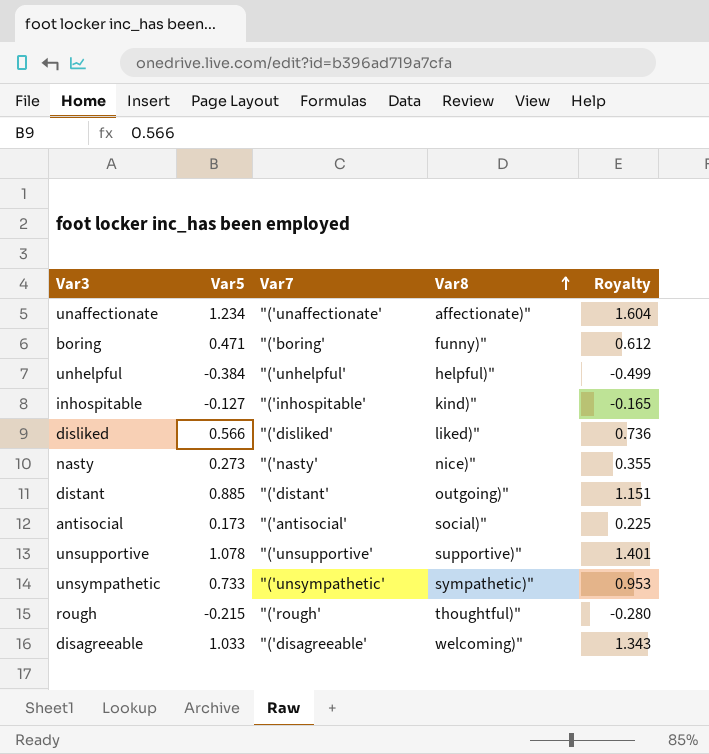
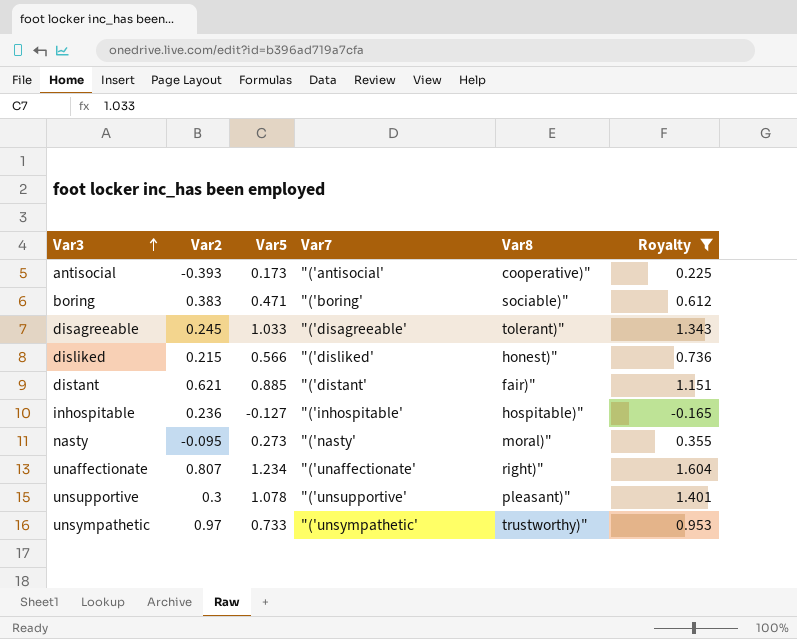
filter: none -> Royalty >= -0.165
row order: Var8 ascending -> Var3 ascending
column Var2 | position: none -> 2
antisocial | Var8: social)" -> cooperative)"
boring | Var8: funny)" -> sociable)"
disagreeable | Var8: welcoming)" -> tolerant)"
disliked | Var8: liked)" -> honest)"
distant | Var8: outgoing)" -> fair)"
inhospitable | Var8: kind)" -> hospitable)"
nasty | Var8: nice)" -> moral)"
unaffectionate | Var8: affectionate)" -> right)"
unsupportive | Var8: supportive)" -> pleasant)"
unsympathetic | Var8: sympathetic)" -> trustworthy)"

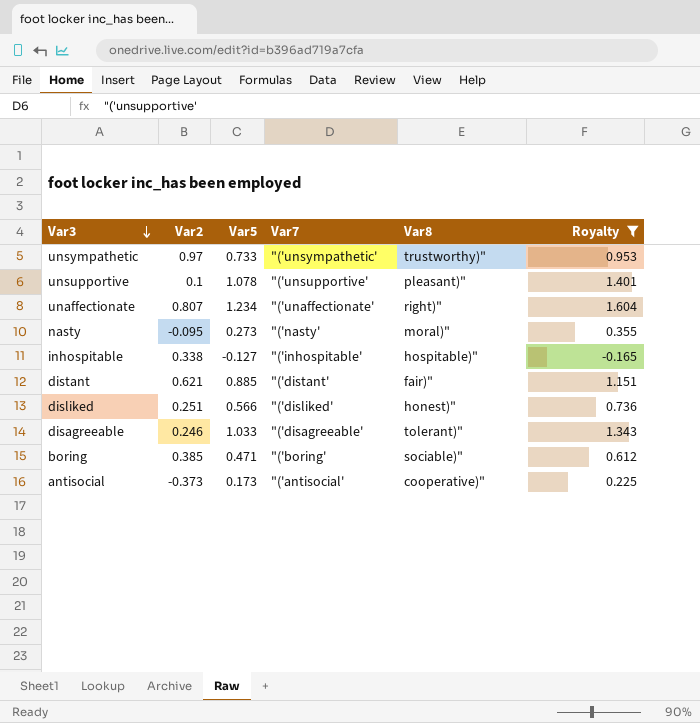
row order: Var3 ascending -> Var3 descending
unsupportive | Var2: 0.3 -> 0.1
inhospitable | Var2: 0.236 -> 0.338
disliked | Var2: 0.215 -> 0.251
disagreeable | Var2: 0.245 -> 0.246
boring | Var2: 0.383 -> 0.385
antisocial | Var2: -0.393 -> -0.373

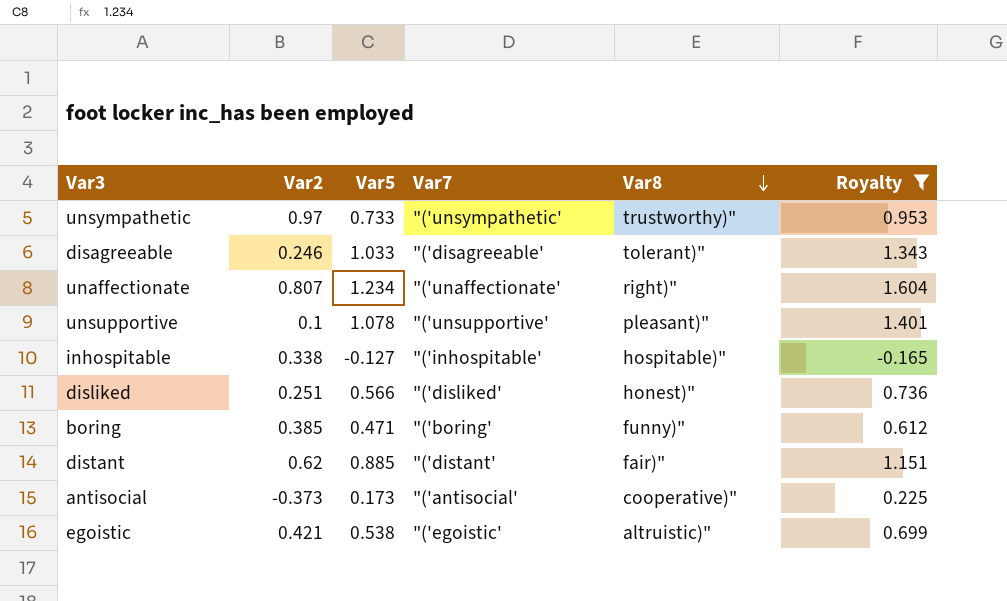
row order: Var3 descending -> Var8 descending
row nasty: -0.095 | 0.273 | "('nasty' | moral)" | 0.355 -> none
boring | Var8: sociable)" -> funny)"
distant | Var2: 0.621 -> 0.62
row egoistic: none -> 0.421 | 0.538 | "('egoistic' | altruistic)" | 0.699

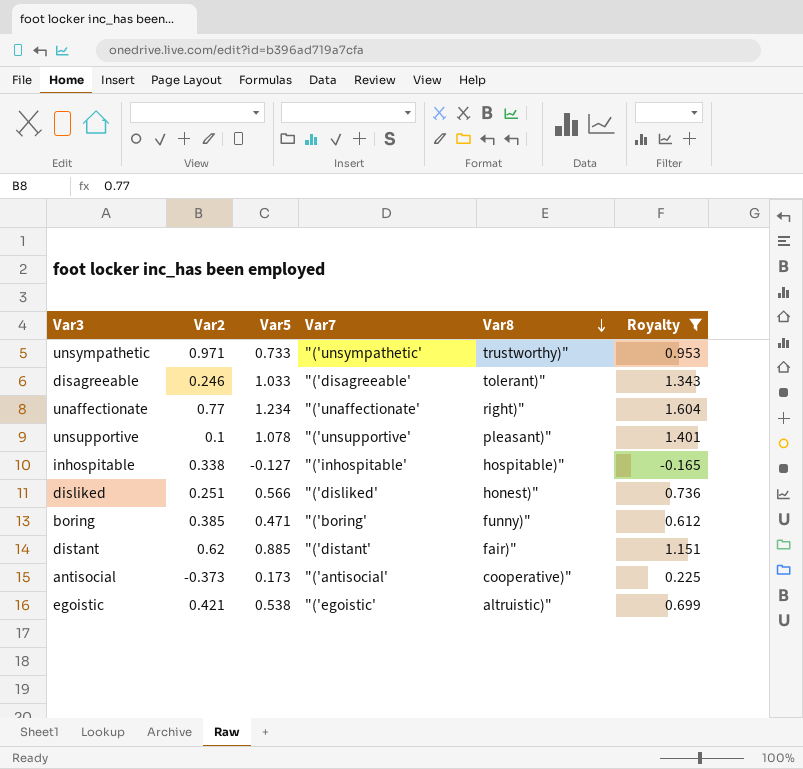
unsympathetic | Var2: 0.97 -> 0.971
unaffectionate | Var2: 0.807 -> 0.77

